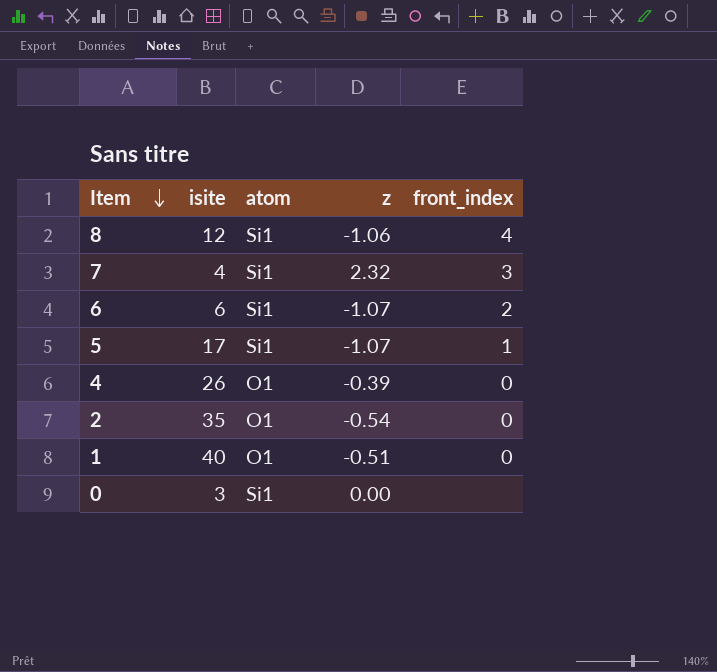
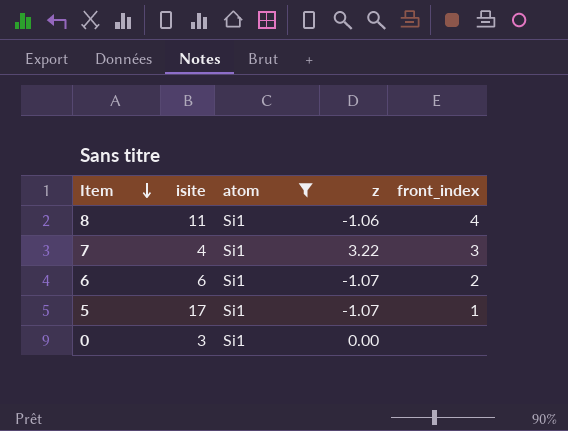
filter: none -> atom = Si1
8 | isite: 12 -> 11
7 | z: 2.32 -> 3.22

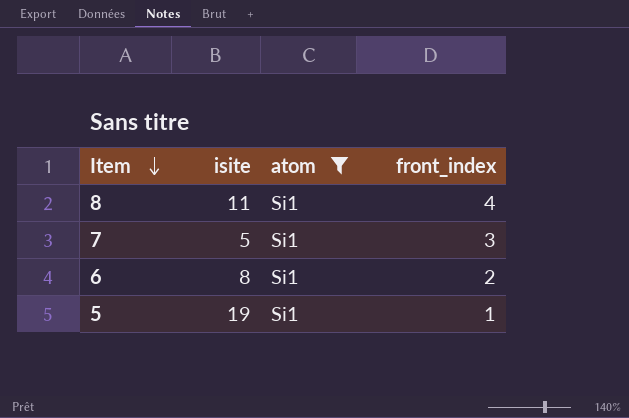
column z | position: 4 -> none
row 0: 3 | Si1 | 0.00 | none -> none
7 | isite: 4 -> 5
6 | isite: 6 -> 8
5 | isite: 17 -> 19

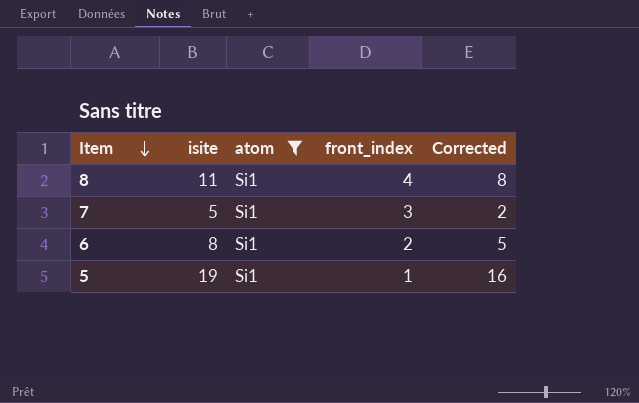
column Corrected | formula: none -> [isite] - 3

